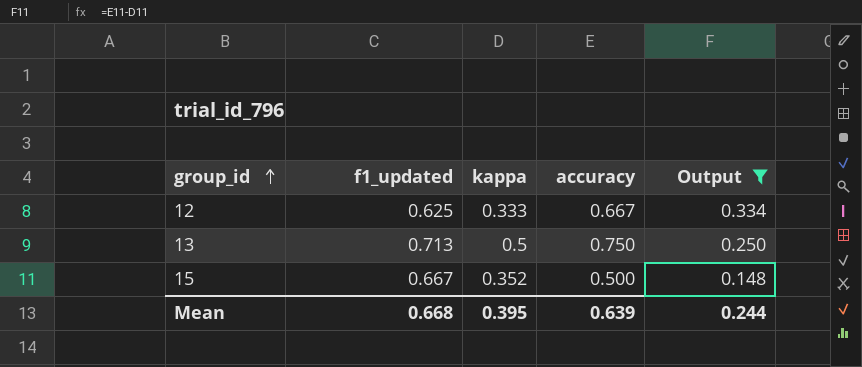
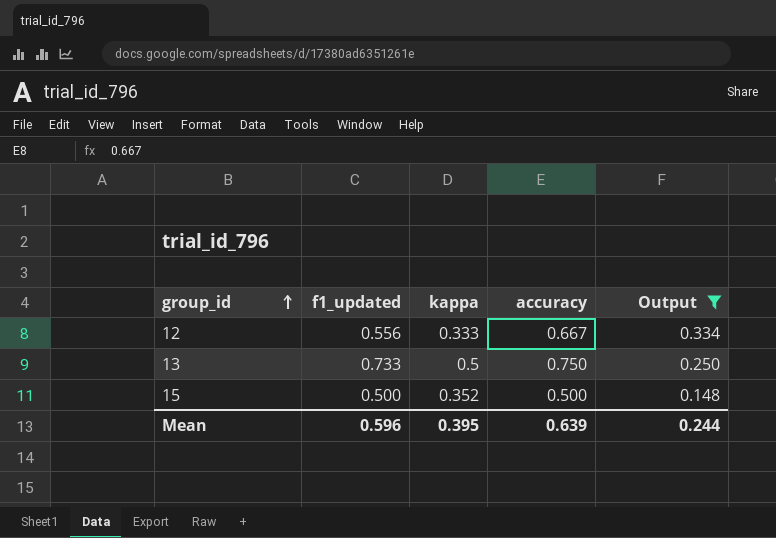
12 | f1_updated: 0.625 -> 0.556
13 | f1_updated: 0.713 -> 0.733
15 | f1_updated: 0.667 -> 0.500
Mean | f1_updated: 0.668 -> 0.596

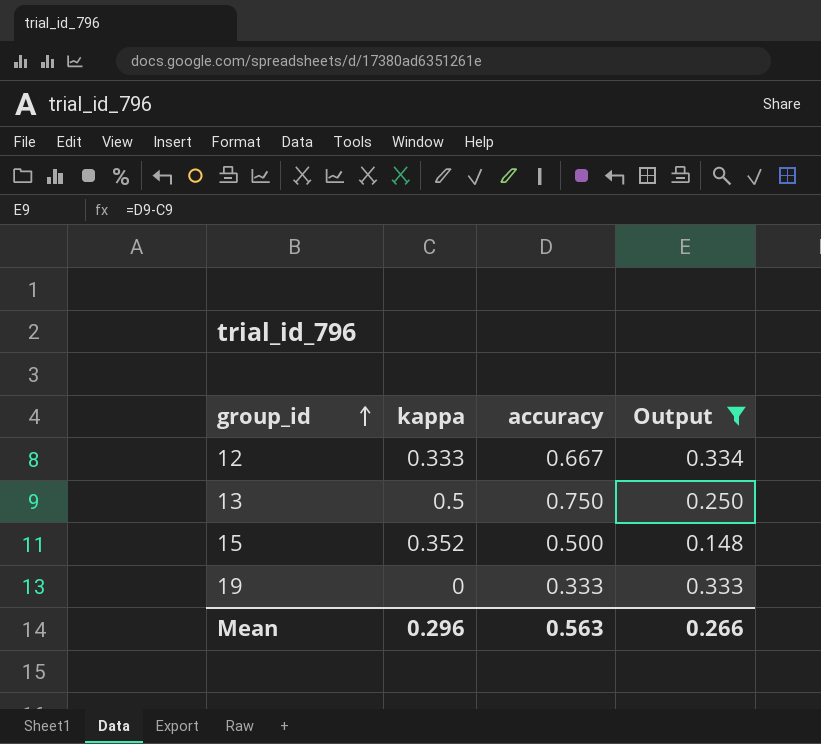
column f1_updated | position: 2 -> none
row 19: none -> 0 | 0.333 | 0.333
Mean | kappa: 0.395 -> 0.296
Mean | accuracy: 0.639 -> 0.563
Mean | Output: 0.244 -> 0.266

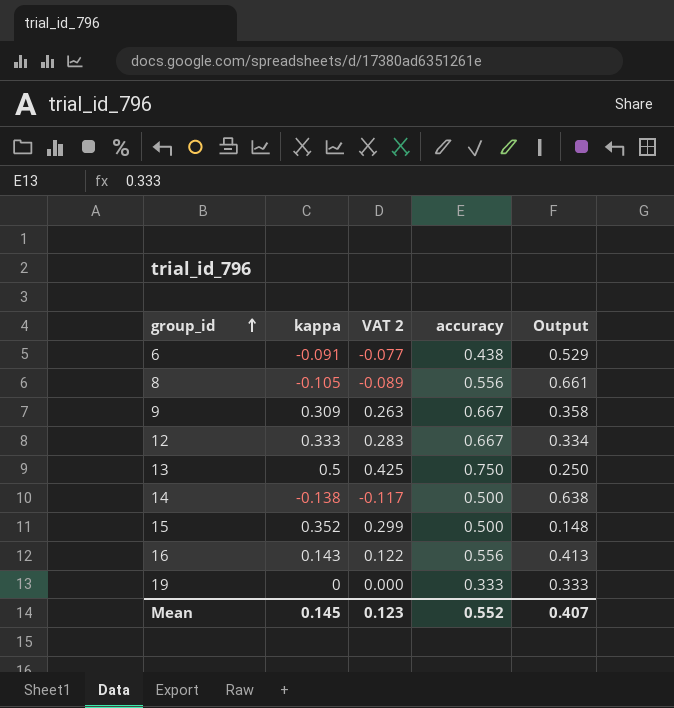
filter: Output <= 0.334 -> none
column VAT 2 | formula: none -> [kappa] * 0.85
Mean | kappa: 0.296 -> 0.145
Mean | accuracy: 0.563 -> 0.552
Mean | Output: 0.266 -> 0.407

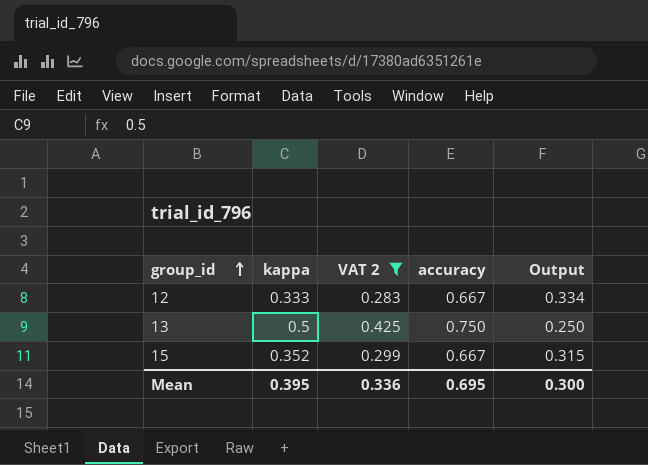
filter: none -> VAT 2 >= 0.283
15 | accuracy: 0.500 -> 0.667
15 | Output: 0.148 -> 0.315
Mean | kappa: 0.145 -> 0.395
Mean | VAT 2: 0.123 -> 0.336
Mean | accuracy: 0.552 -> 0.695
Mean | Output: 0.407 -> 0.300

